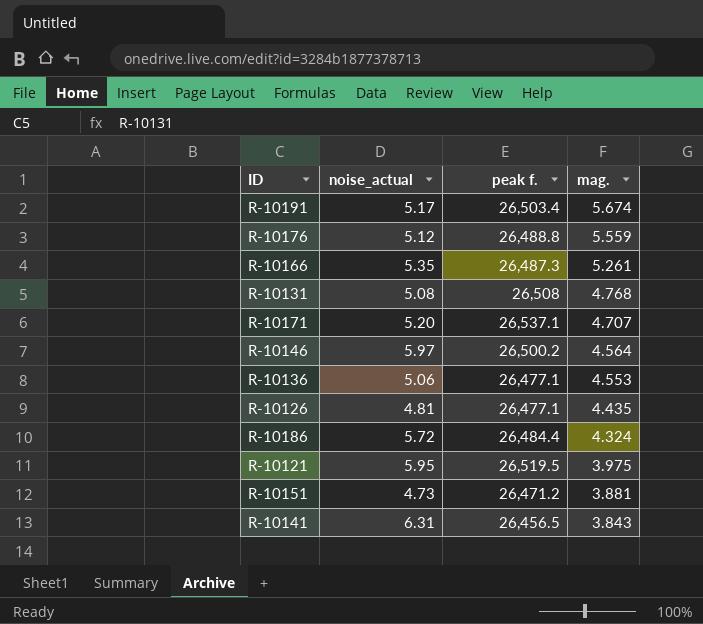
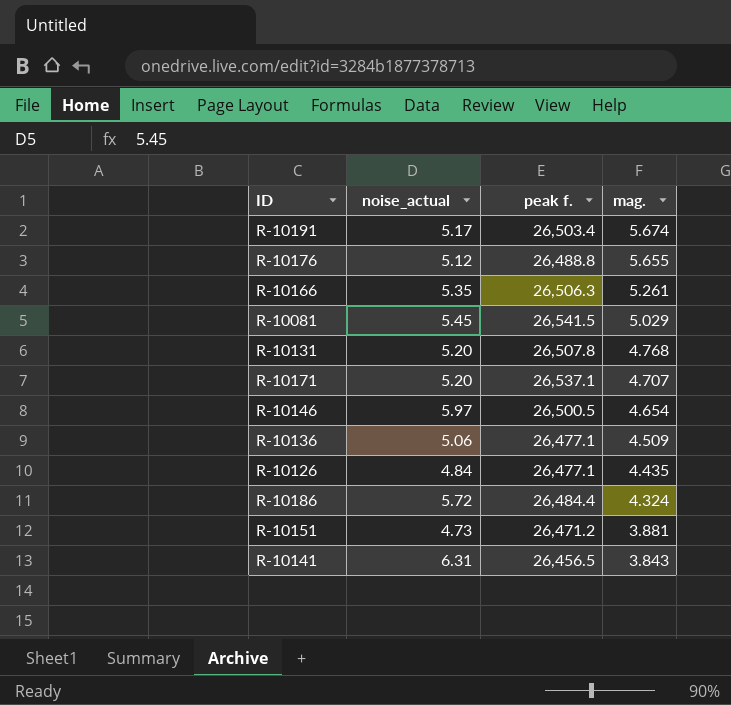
row R-10121: 5.95 | 26,519.5 | 3.975 -> none
R-10176 | mag.: 5.559 -> 5.655
R-10166 | peak f.: 26,487.3 -> 26,506.3
row R-10081: none -> 5.45 | 26,541.5 | 5.029
R-10131 | noise_actual: 5.08 -> 5.20
R-10131 | peak f.: 26,508 -> 26,507.8
R-10146 | peak f.: 26,500.2 -> 26,500.5
R-10146 | mag.: 4.564 -> 4.654
R-10136 | mag.: 4.553 -> 4.509
R-10126 | noise_actual: 4.81 -> 4.84

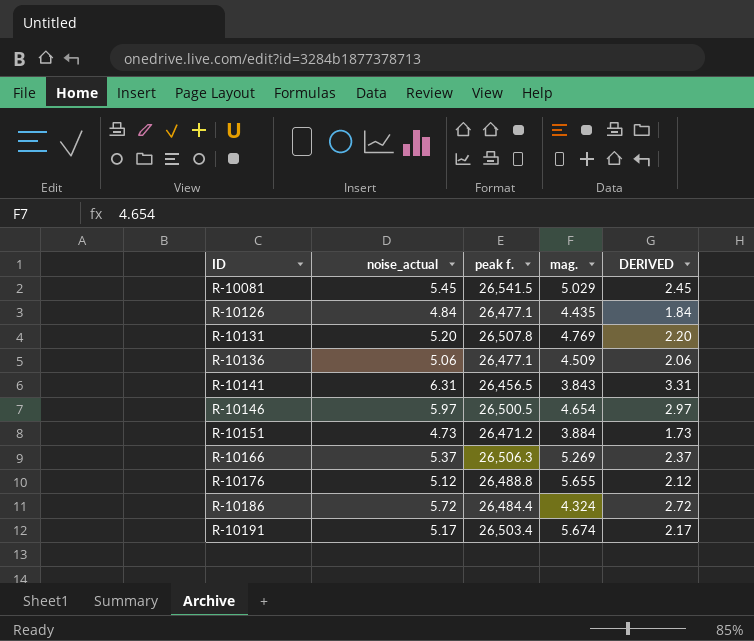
row order: mag. descending -> ID ascending
column DERIVED | formula: none -> [noise_actual] - 3
row R-10171: 5.20 | 26,537.1 | 4.707 -> none
R-10131 | mag.: 4.768 -> 4.769
R-10151 | mag.: 3.881 -> 3.884
R-10166 | noise_actual: 5.35 -> 5.37
R-10166 | mag.: 5.261 -> 5.269

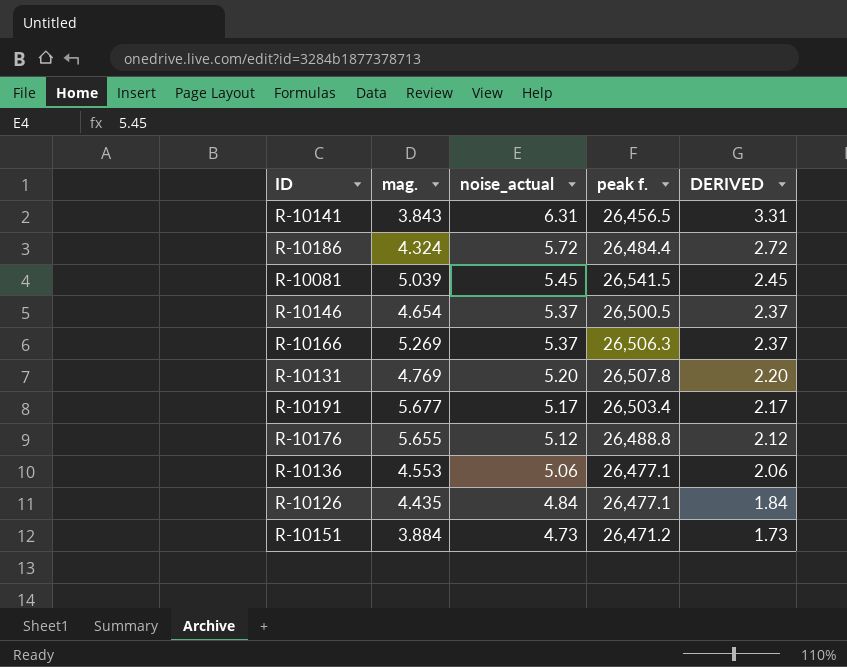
row order: ID ascending -> noise_actual descending
column mag. | position: 4 -> 2
R-10081 | mag.: 5.029 -> 5.039
R-10146 | noise_actual: 5.97 -> 5.37
R-10146 | DERIVED: 2.97 -> 2.37
R-10191 | mag.: 5.674 -> 5.677
R-10136 | mag.: 4.509 -> 4.553

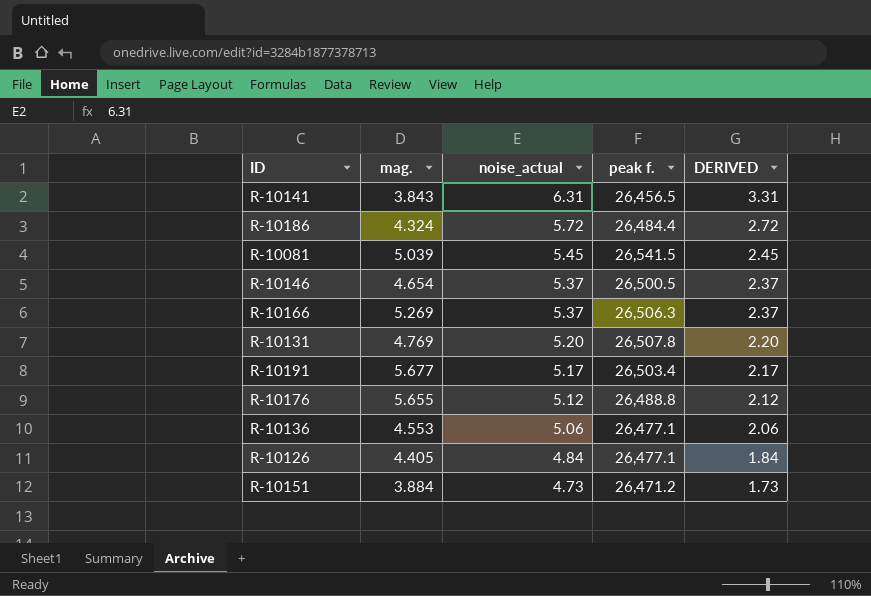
R-10126 | mag.: 4.435 -> 4.405

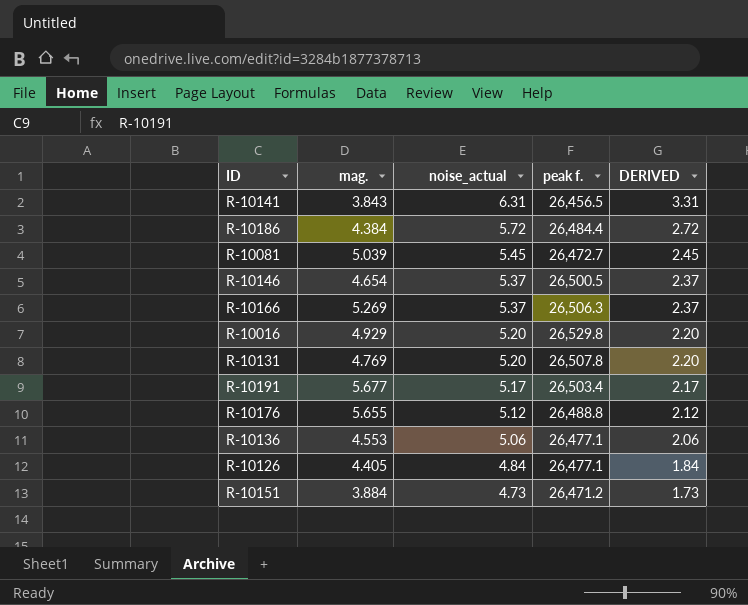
R-10186 | mag.: 4.324 -> 4.384
R-10081 | peak f.: 26,541.5 -> 26,472.7
row R-10016: none -> 4.929 | 5.20 | 26,529.8 | 2.20

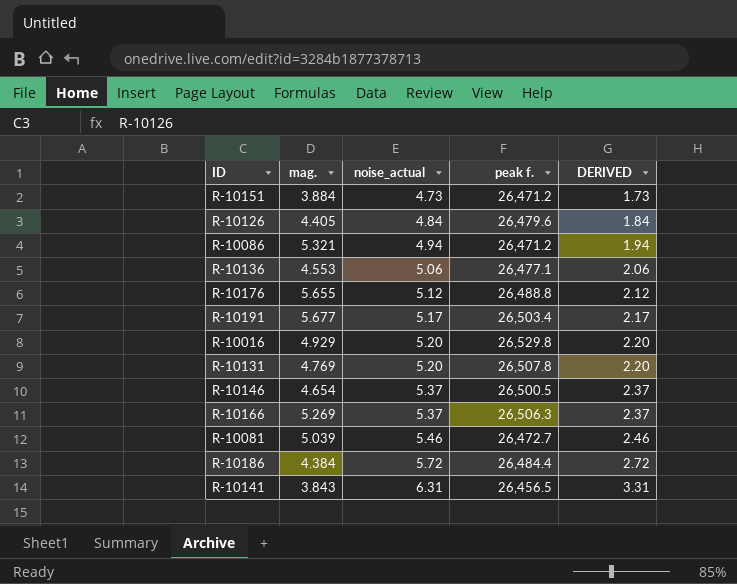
row order: noise_actual descending -> noise_actual ascending
R-10126 | peak f.: 26,477.1 -> 26,479.6
row R-10086: none -> 5.321 | 4.94 | 26,471.2 | 1.94
R-10081 | noise_actual: 5.45 -> 5.46
R-10081 | DERIVED: 2.45 -> 2.46

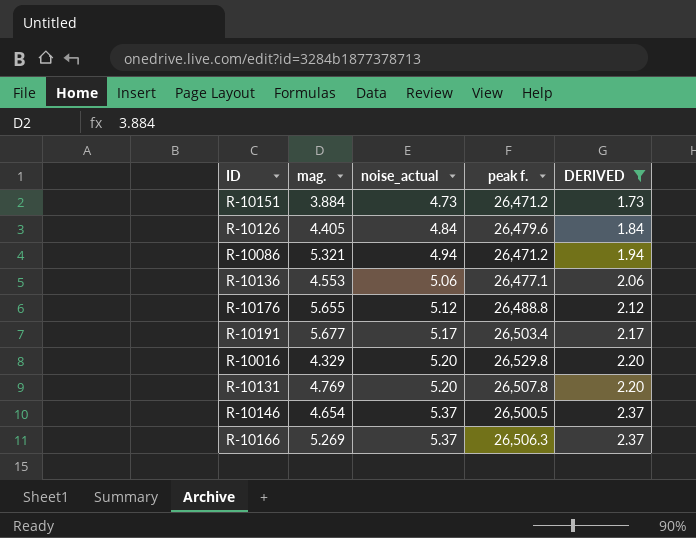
filter: none -> DERIVED <= 2.37
R-10016 | mag.: 4.929 -> 4.329

